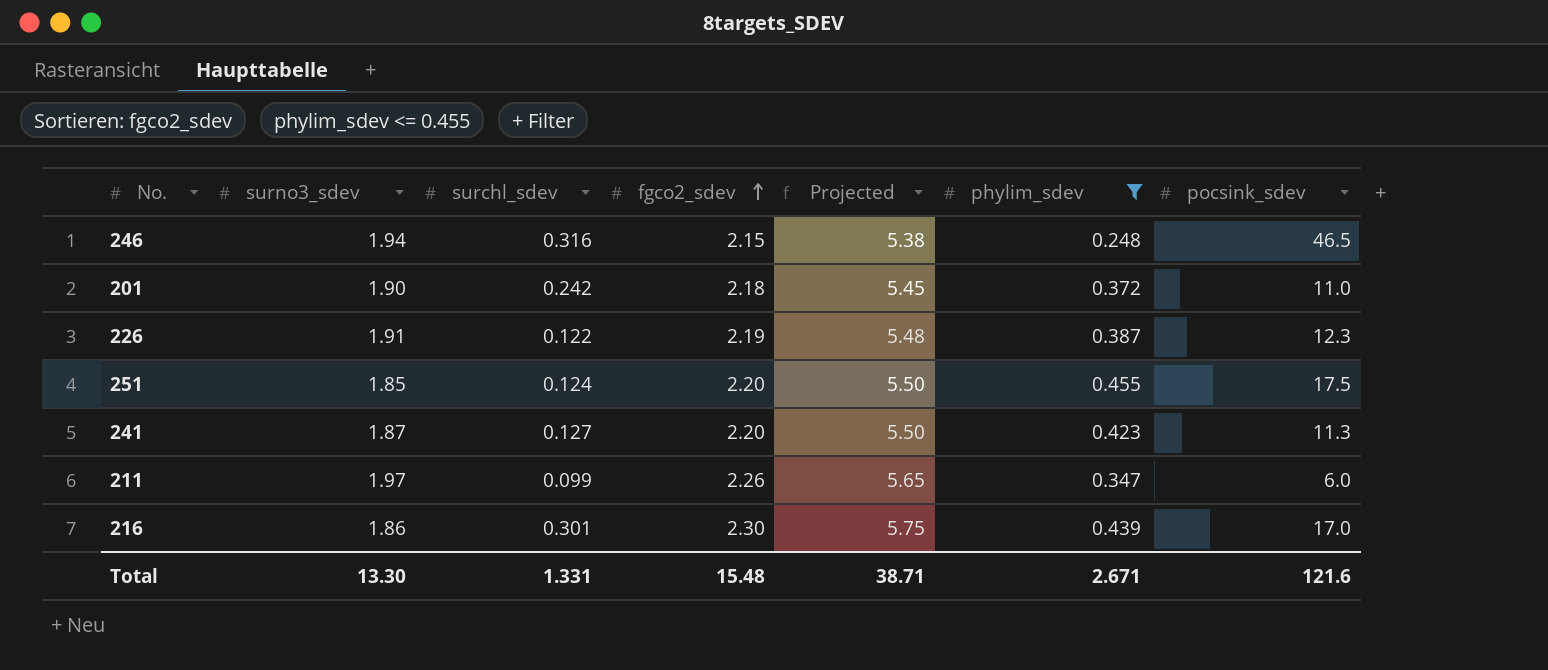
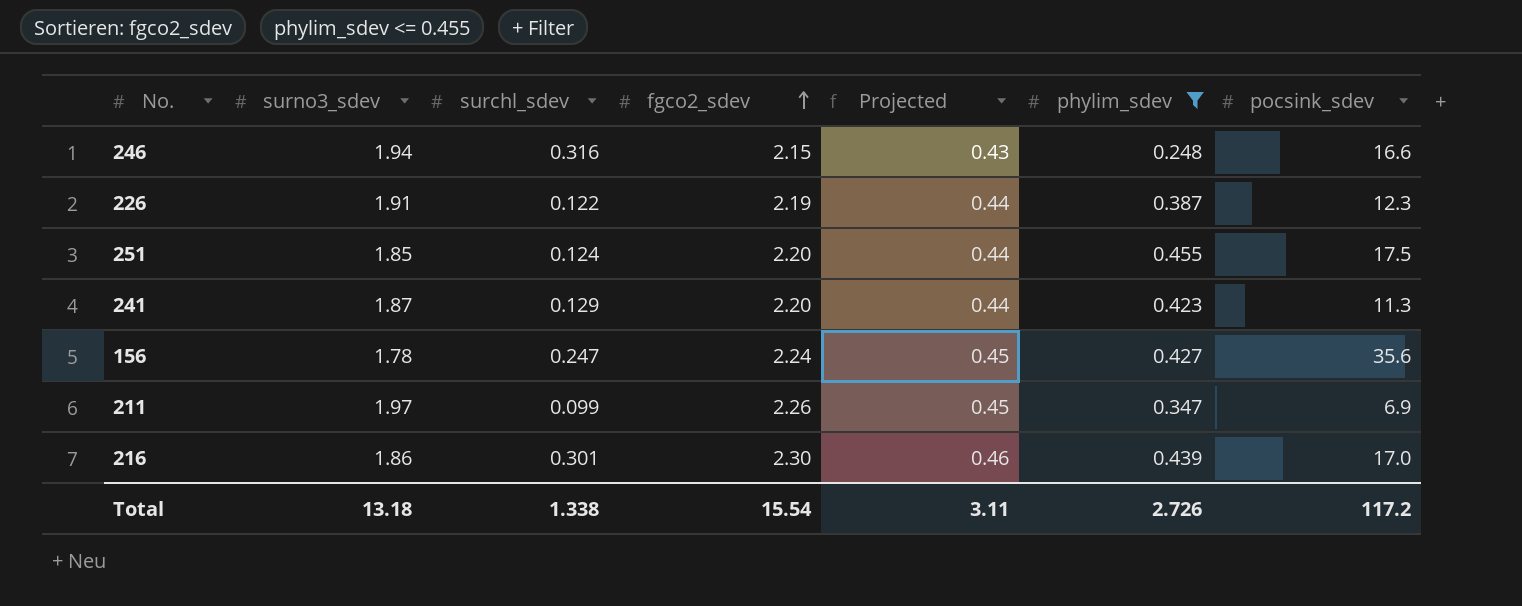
column Projected | formula: [fgco2_sdev] * 2.5 -> [fgco2_sdev] * 0.2
row 201: 1.90 | 0.242 | 2.18 | 5.45 | 0.372 | 11.0 -> none
246 | pocsink_sdev: 46.5 -> 16.6
241 | surchl_sdev: 0.127 -> 0.129
row 156: none -> 1.78 | 0.247 | 2.24 | 0.45 | 0.427 | 35.6
211 | pocsink_sdev: 6.0 -> 6.9
Total | surno3_sdev: 13.30 -> 13.18
Total | surchl_sdev: 1.331 -> 1.338
Total | fgco2_sdev: 15.48 -> 15.54
Total | Projected: 38.71 -> 3.11
Total | phylim_sdev: 2.671 -> 2.726
Total | pocsink_sdev: 121.6 -> 117.2

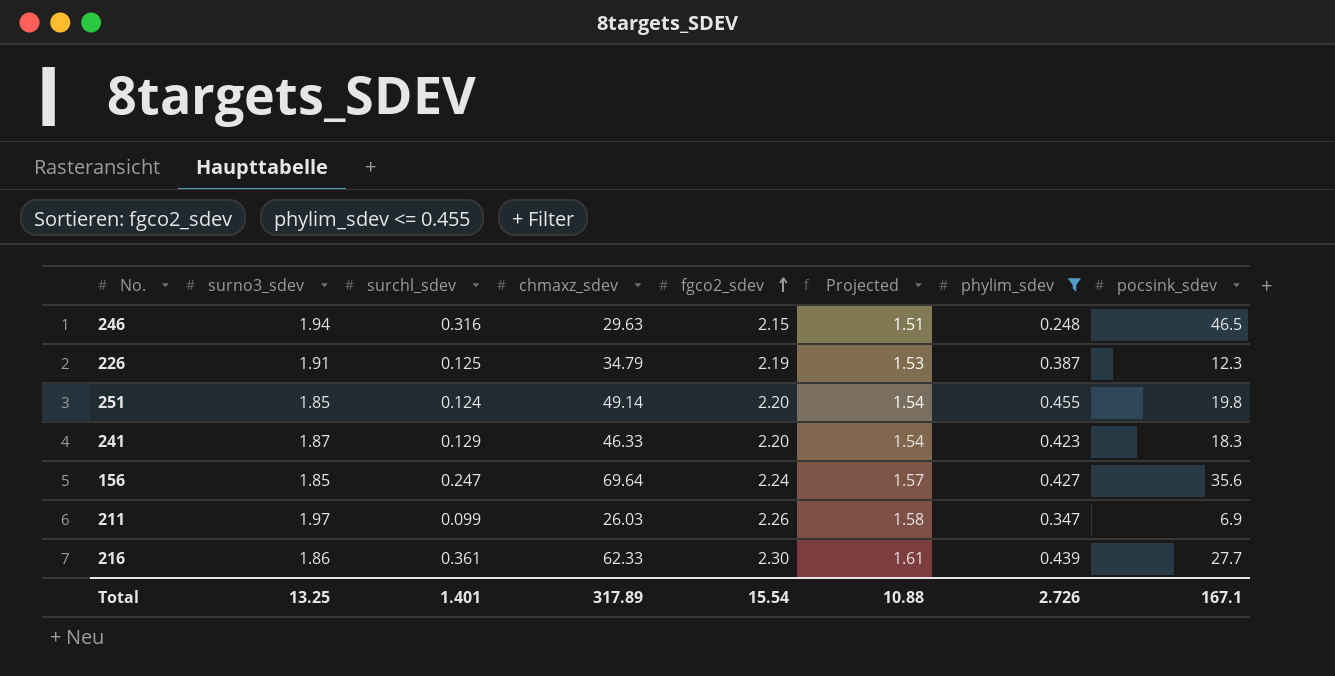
column chmaxz_sdev | position: none -> 4
column Projected | formula: [fgco2_sdev] * 0.2 -> [fgco2_sdev] * 0.7
246 | pocsink_sdev: 16.6 -> 46.5
226 | surchl_sdev: 0.122 -> 0.125
251 | pocsink_sdev: 17.5 -> 19.8
241 | pocsink_sdev: 11.3 -> 18.3
156 | surno3_sdev: 1.78 -> 1.85
216 | surchl_sdev: 0.301 -> 0.361
216 | pocsink_sdev: 17.0 -> 27.7
Total | surno3_sdev: 13.18 -> 13.25
Total | surchl_sdev: 1.338 -> 1.401
Total | Projected: 3.11 -> 10.88
Total | pocsink_sdev: 117.2 -> 167.1

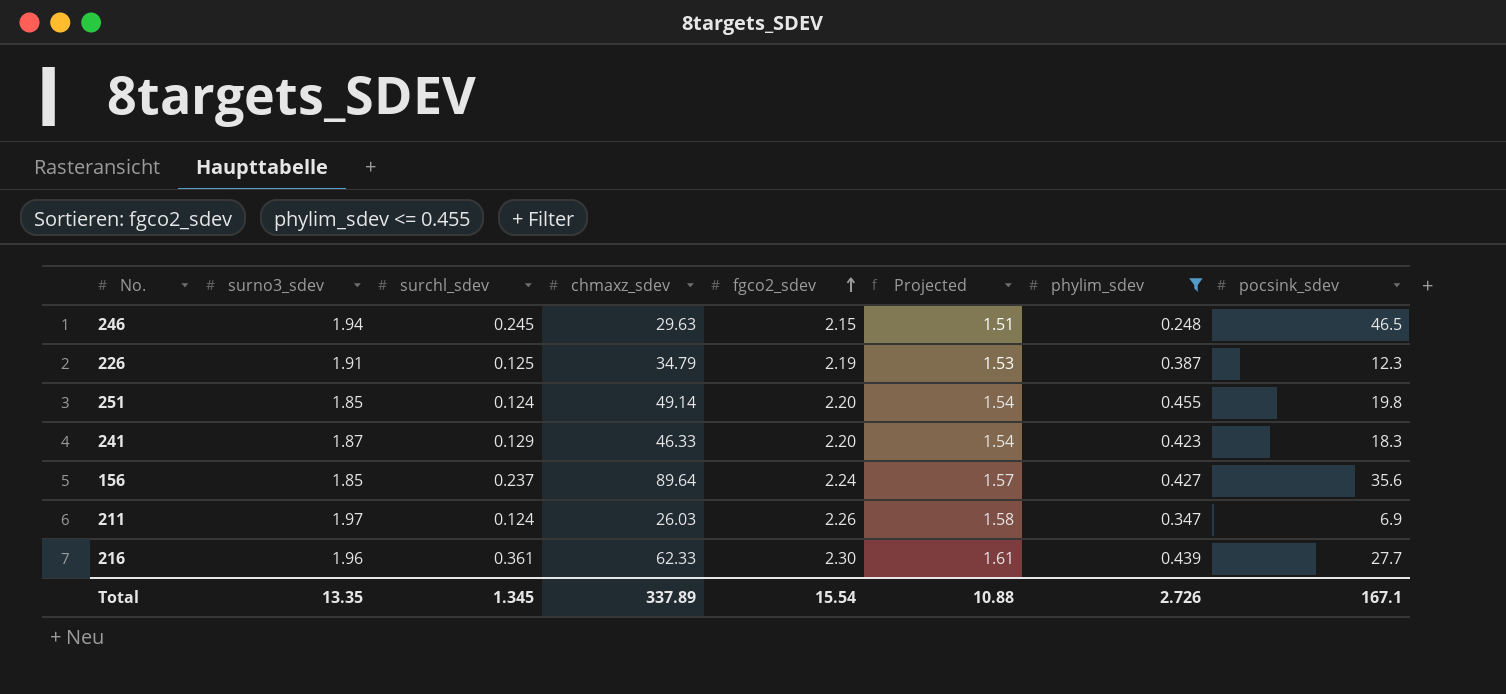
246 | surchl_sdev: 0.316 -> 0.245
156 | surchl_sdev: 0.247 -> 0.237
156 | chmaxz_sdev: 69.64 -> 89.64
211 | surchl_sdev: 0.099 -> 0.124
216 | surno3_sdev: 1.86 -> 1.96
Total | surno3_sdev: 13.25 -> 13.35
Total | surchl_sdev: 1.401 -> 1.345
Total | chmaxz_sdev: 317.89 -> 337.89

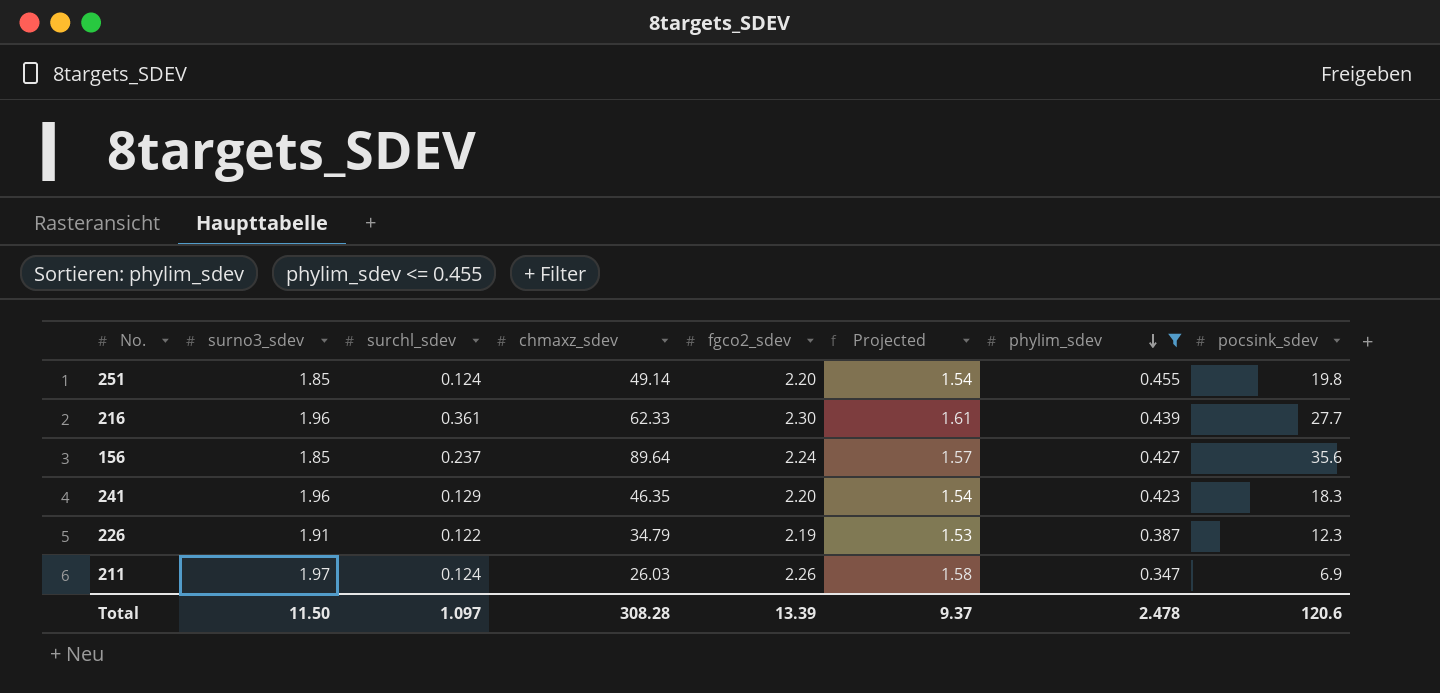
row order: fgco2_sdev ascending -> phylim_sdev descending
row 246: 1.94 | 0.245 | 29.63 | 2.15 | 1.51 | 0.248 | 46.5 -> none
241 | surno3_sdev: 1.87 -> 1.96
241 | chmaxz_sdev: 46.33 -> 46.35
226 | surchl_sdev: 0.125 -> 0.122
Total | surno3_sdev: 13.35 -> 11.50
Total | surchl_sdev: 1.345 -> 1.097
Total | chmaxz_sdev: 337.89 -> 308.28
Total | fgco2_sdev: 15.54 -> 13.39
Total | Projected: 10.88 -> 9.37
Total | phylim_sdev: 2.726 -> 2.478
Total | pocsink_sdev: 167.1 -> 120.6

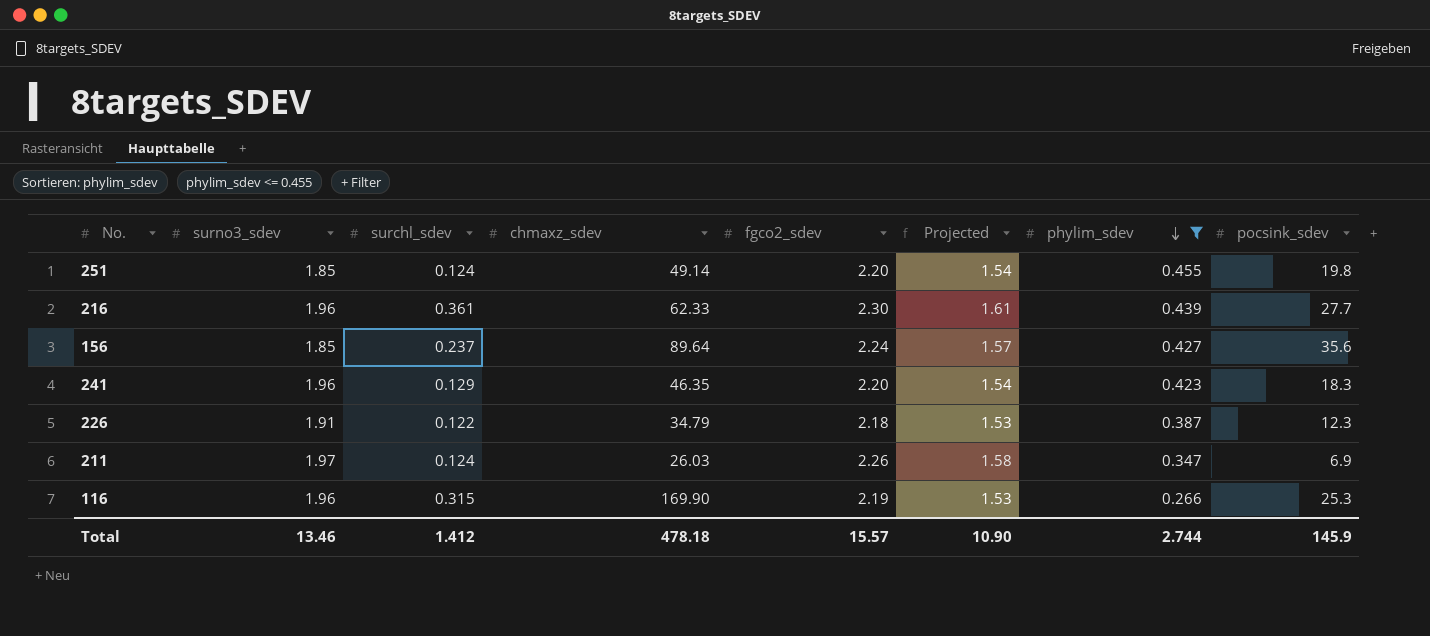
226 | fgco2_sdev: 2.19 -> 2.18
row 116: none -> 1.96 | 0.315 | 169.90 | 2.19 | 1.53 | 0.266 | 25.3
Total | surno3_sdev: 11.50 -> 13.46
Total | surchl_sdev: 1.097 -> 1.412
Total | chmaxz_sdev: 308.28 -> 478.18
Total | fgco2_sdev: 13.39 -> 15.57
Total | Projected: 9.37 -> 10.90
Total | phylim_sdev: 2.478 -> 2.744
Total | pocsink_sdev: 120.6 -> 145.9

